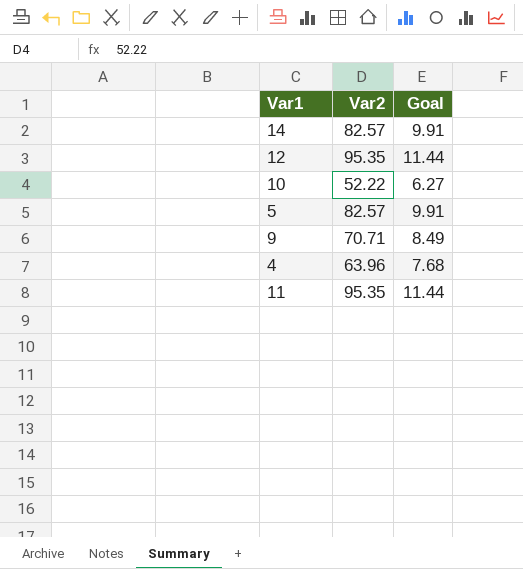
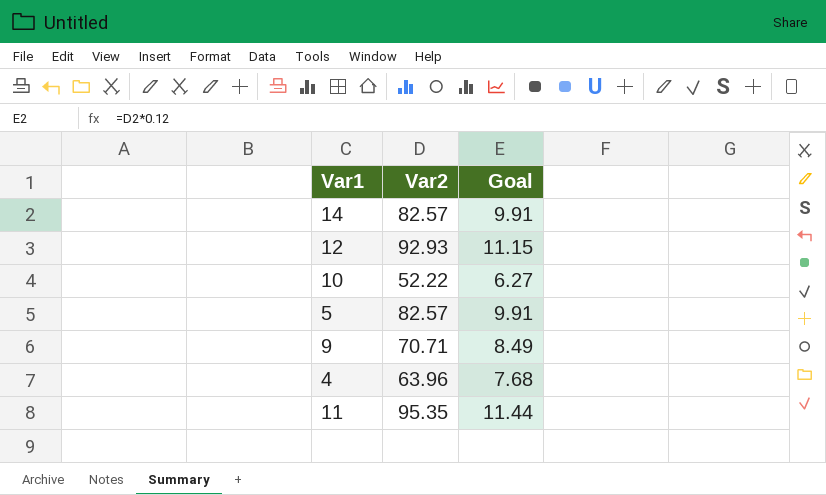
12 | Var2: 95.35 -> 92.93
12 | Goal: 11.44 -> 11.15

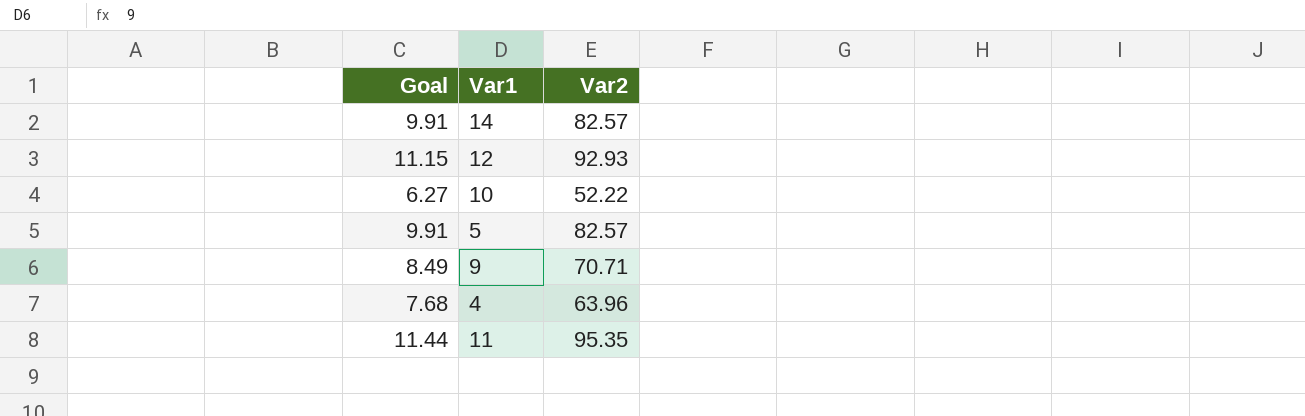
column Goal | position: 3 -> 1

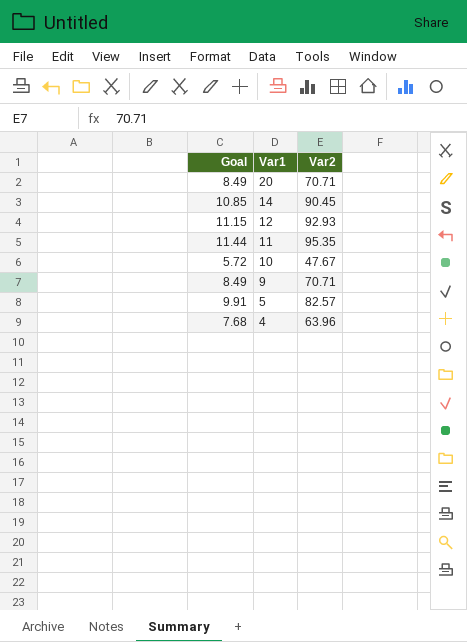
row order: none -> Var1 descending
row 20: none -> 8.49 | 70.71
14 | Goal: 9.91 -> 10.85
14 | Var2: 82.57 -> 90.45
10 | Goal: 6.27 -> 5.72
10 | Var2: 52.22 -> 47.67

